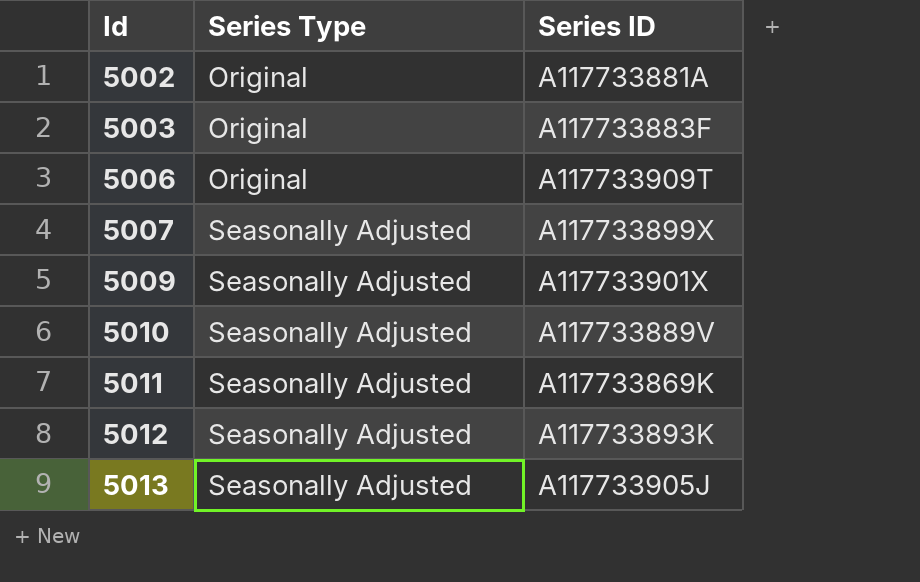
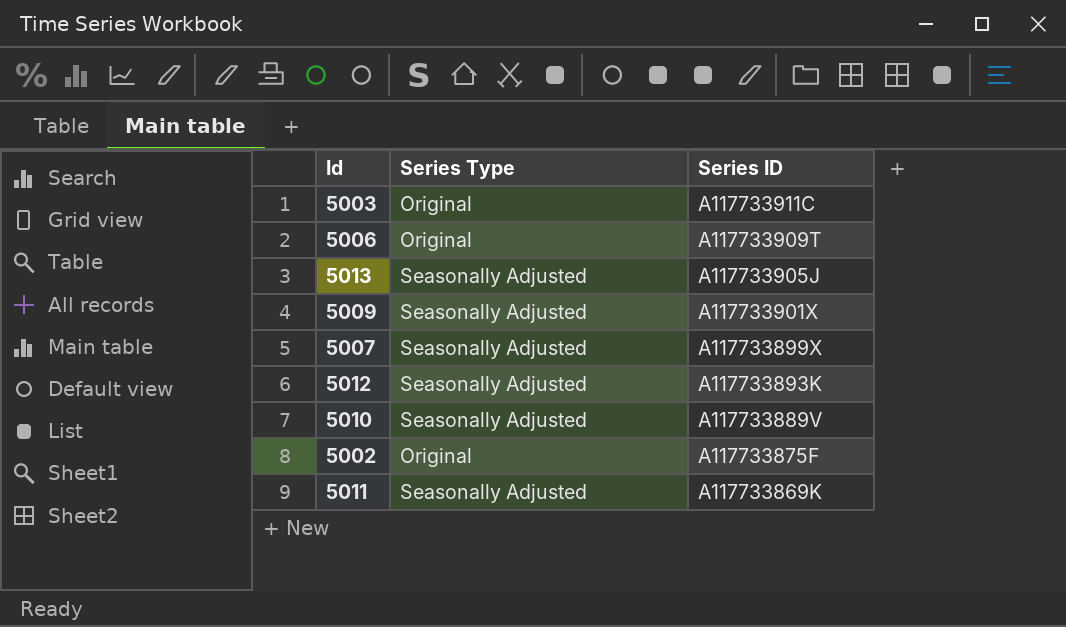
row order: Id ascending -> Series ID descending
5003 | Series ID: A117733883F -> A117733911C
5002 | Series ID: A117733881A -> A117733875F

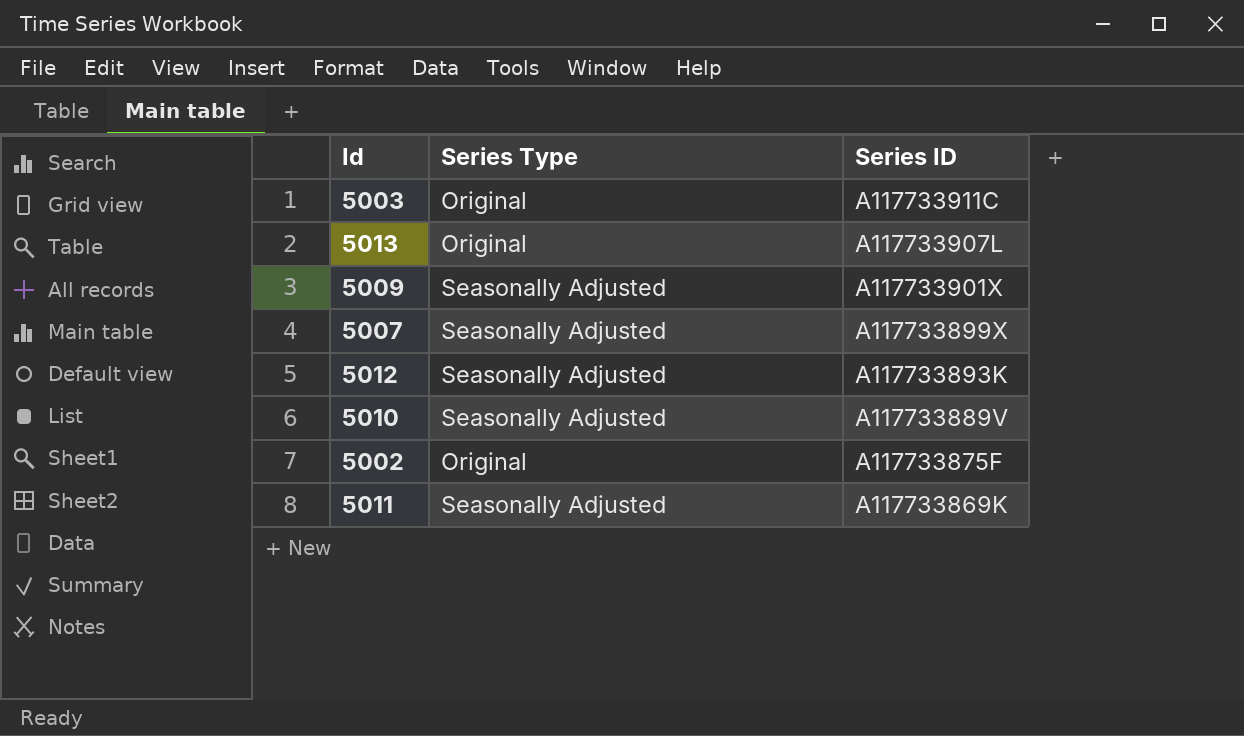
row 5006: Original | A117733909T -> none
5013 | Series Type: Seasonally Adjusted -> Original
5013 | Series ID: A117733905J -> A117733907L

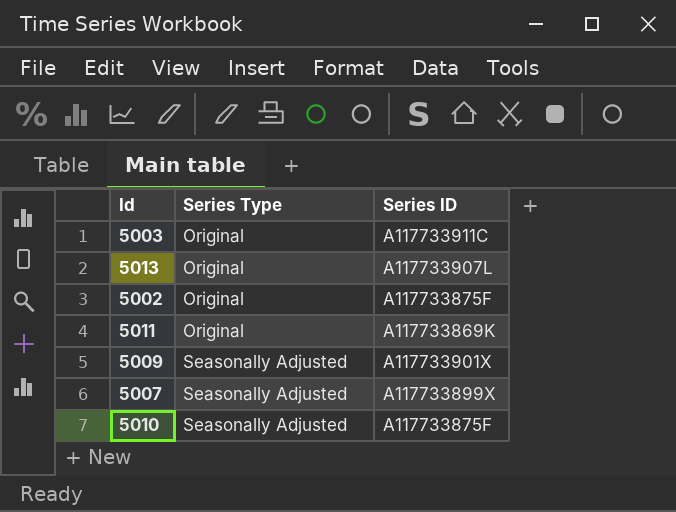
row order: Series ID descending -> Series Type ascending
row 5012: Seasonally Adjusted | A117733893K -> none
5011 | Series Type: Seasonally Adjusted -> Original
5010 | Series ID: A117733889V -> A117733875F

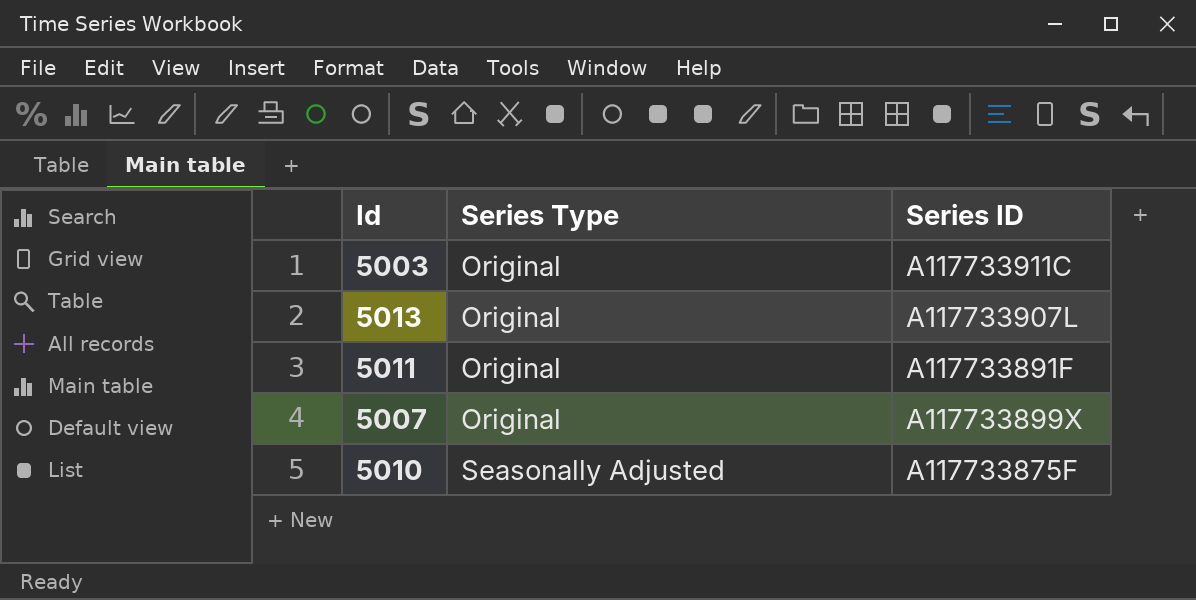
row 5002: Original | A117733875F -> none
row 5009: Seasonally Adjusted | A117733901X -> none
5011 | Series ID: A117733869K -> A117733891F
5007 | Series Type: Seasonally Adjusted -> Original

